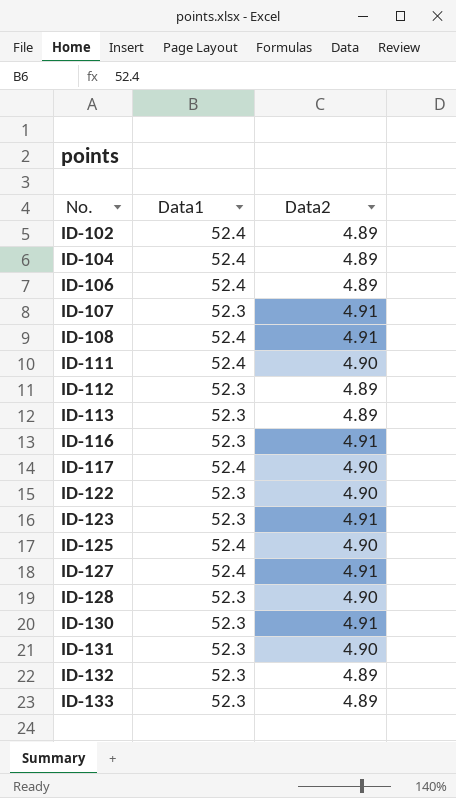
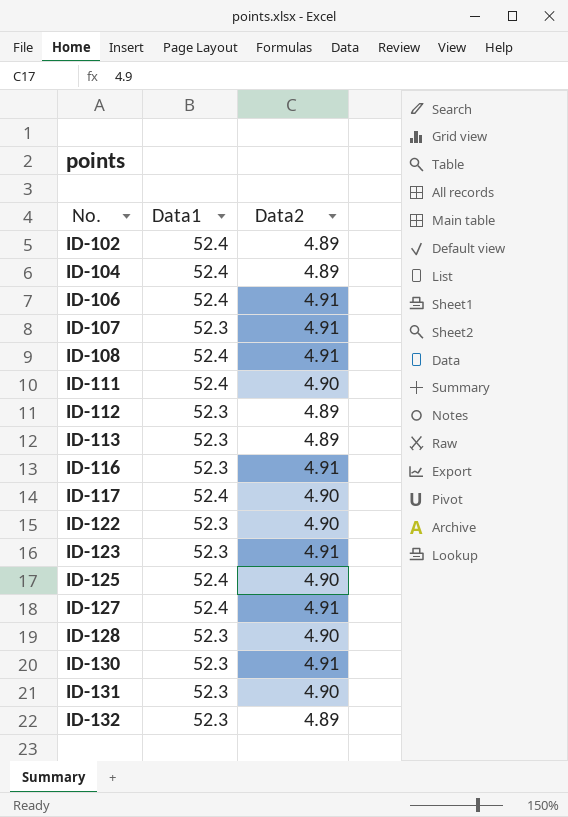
row ID-133: 52.3 | 4.89 -> none
ID-106 | Data2: 4.89 -> 4.91

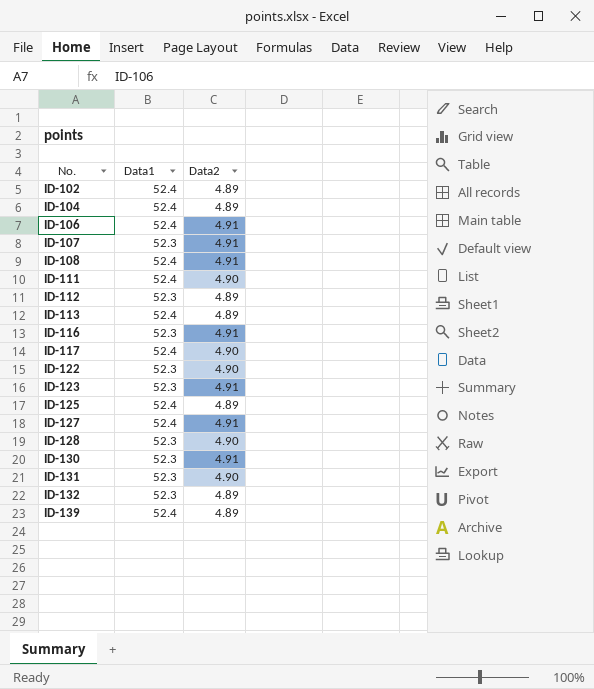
ID-113 | Data1: 52.3 -> 52.4
ID-125 | Data2: 4.90 -> 4.89
row ID-139: none -> 52.4 | 4.89

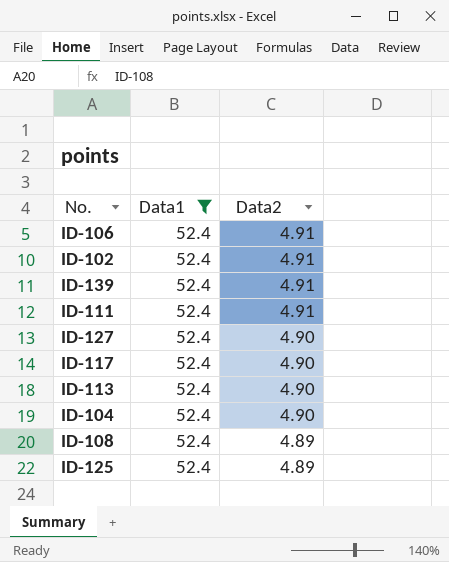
filter: none -> Data1 = 52.4
row order: No. ascending -> Data2 descending
ID-102 | Data2: 4.89 -> 4.91
ID-139 | Data2: 4.89 -> 4.91
ID-111 | Data2: 4.90 -> 4.91
ID-127 | Data2: 4.91 -> 4.90
ID-113 | Data2: 4.89 -> 4.90
ID-104 | Data2: 4.89 -> 4.90
ID-108 | Data2: 4.91 -> 4.89

